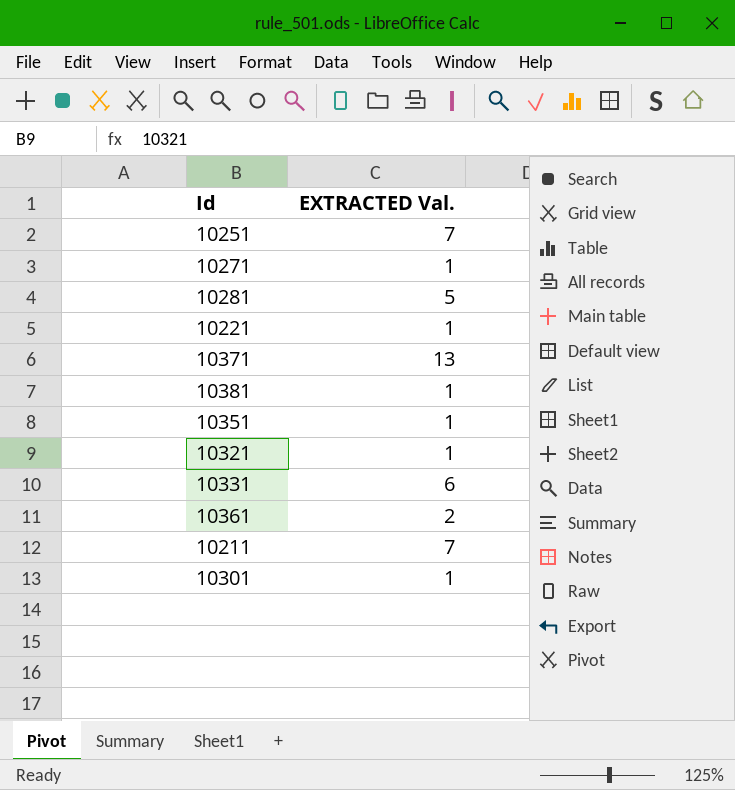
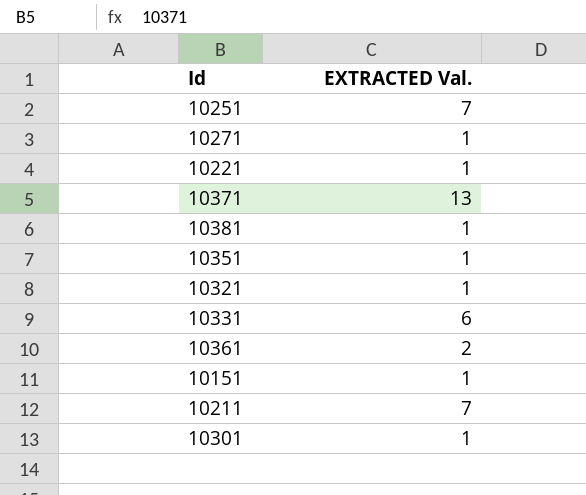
row 10281: 5 -> none
row 10151: none -> 1

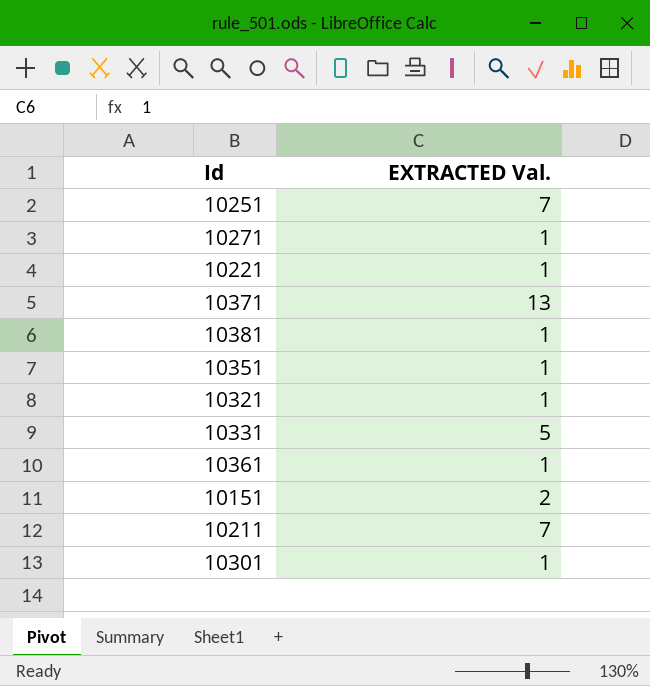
10331 | EXTRACTED Val.: 6 -> 5
10361 | EXTRACTED Val.: 2 -> 1
10151 | EXTRACTED Val.: 1 -> 2

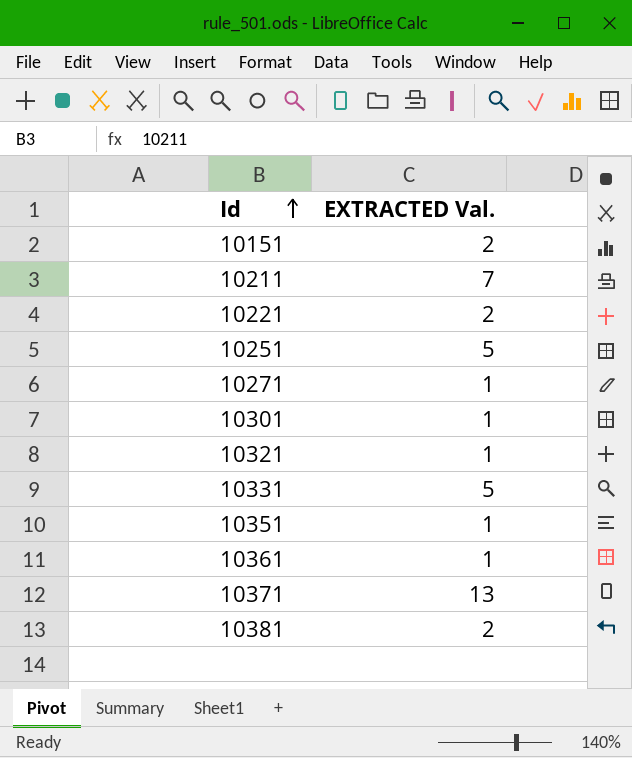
row order: none -> Id ascending
10221 | EXTRACTED Val.: 1 -> 2
10251 | EXTRACTED Val.: 7 -> 5
10381 | EXTRACTED Val.: 1 -> 2

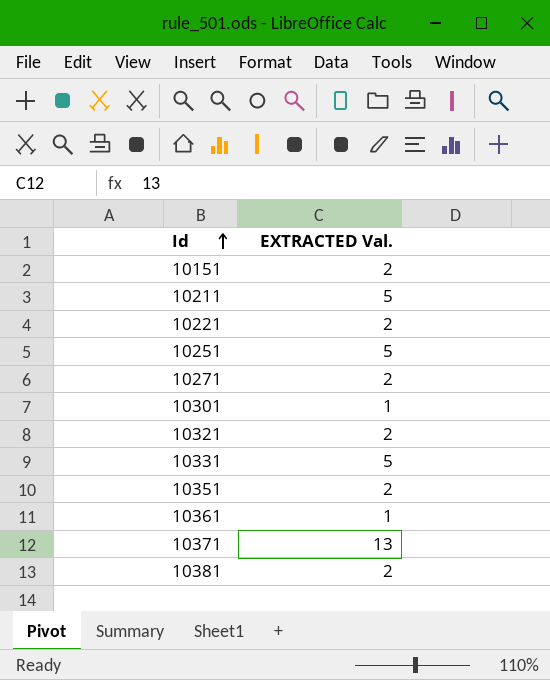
10211 | EXTRACTED Val.: 7 -> 5
10271 | EXTRACTED Val.: 1 -> 2
10321 | EXTRACTED Val.: 1 -> 2
10351 | EXTRACTED Val.: 1 -> 2

